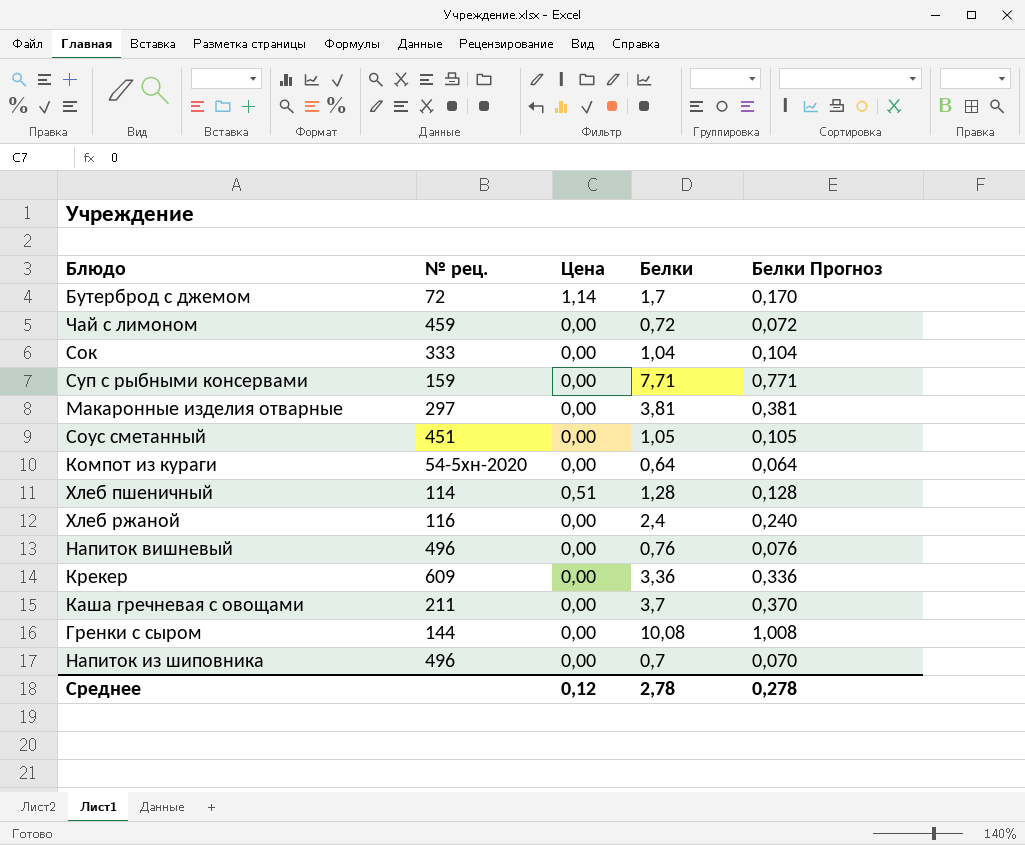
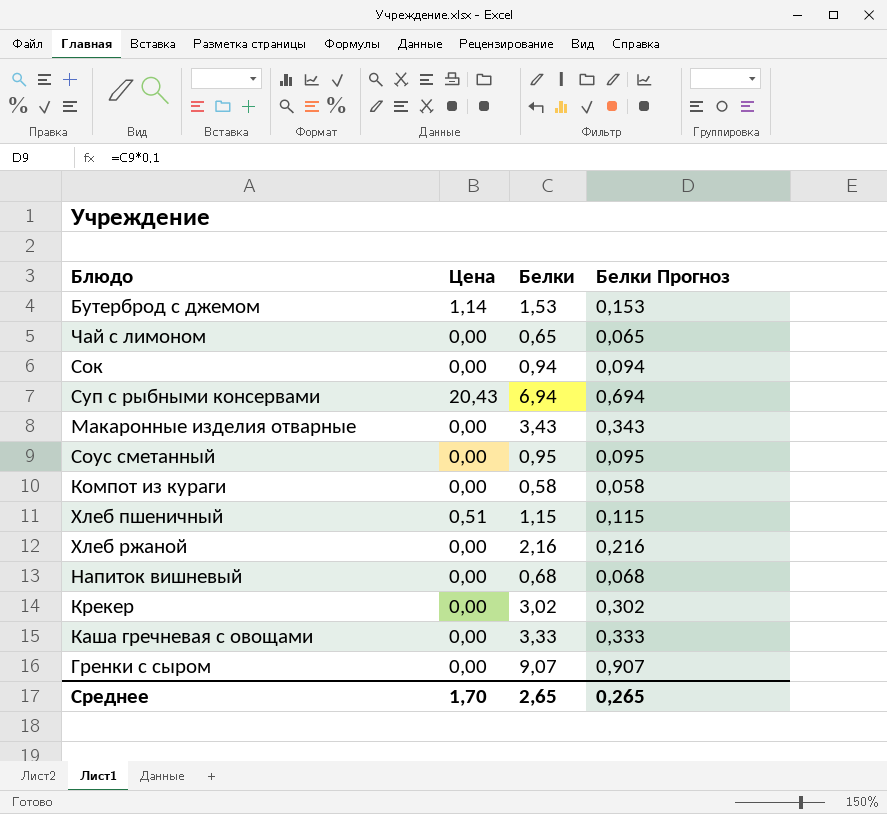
column № рец. | position: 2 -> none
row Напиток из шиповника: 496 | 0,00 | 0,7 | 0,070 -> none
Бутерброд с джемом | Белки: 1,7 -> 1,53
Бутерброд с джемом | Белки Прогноз: 0,170 -> 0,153
Чай с лимоном | Белки: 0,72 -> 0,65
Чай с лимоном | Белки Прогноз: 0,072 -> 0,065
Сок | Белки: 1,04 -> 0,94
Сок | Белки Прогноз: 0,104 -> 0,094
Суп с рыбными консервами | Цена: 0,00 -> 20,43
Суп с рыбными консервами | Белки: 7,71 -> 6,94
Суп с рыбными консервами | Белки Прогноз: 0,771 -> 0,694
Макаронные изделия отварные | Белки: 3,81 -> 3,43
Макаронные изделия отварные | Белки Прогноз: 0,381 -> 0,343
Соус сметанный | Белки: 1,05 -> 0,95
Соус сметанный | Белки Прогноз: 0,105 -> 0,095
Компот из кураги | Белки: 0,64 -> 0,58
Компот из кураги | Белки Прогноз: 0,064 -> 0,058
Хлеб пшеничный | Белки: 1,28 -> 1,15
Хлеб пшеничный | Белки Прогноз: 0,128 -> 0,115
Хлеб ржаной | Белки: 2,4 -> 2,16
Хлеб ржаной | Белки Прогноз: 0,240 -> 0,216
Напиток вишневый | Белки: 0,76 -> 0,68
Напиток вишневый | Белки Прогноз: 0,076 -> 0,068
Крекер | Белки: 3,36 -> 3,02
Крекер | Белки Прогноз: 0,336 -> 0,302
Каша гречневая с овощами | Белки: 3,7 -> 3,33
Каша гречневая с овощами | Белки Прогноз: 0,370 -> 0,333
Гренки с сыром | Белки: 10,08 -> 9,07
Гренки с сыром | Белки Прогноз: 1,008 -> 0,907
Среднее | Цена: 0,12 -> 1,70
Среднее | Белки: 2,78 -> 2,65
Среднее | Белки Прогноз: 0,278 -> 0,265

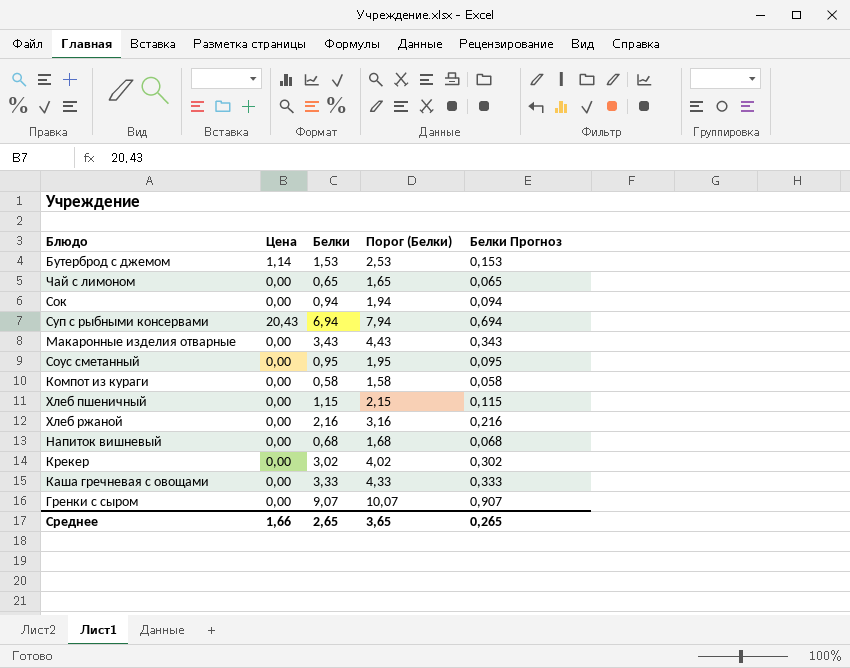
column Порог (Белки) | formula: none -> [Белки] + 1
Хлеб пшеничный | Цена: 0,51 -> 0,00
Среднее | Цена: 1,70 -> 1,66

